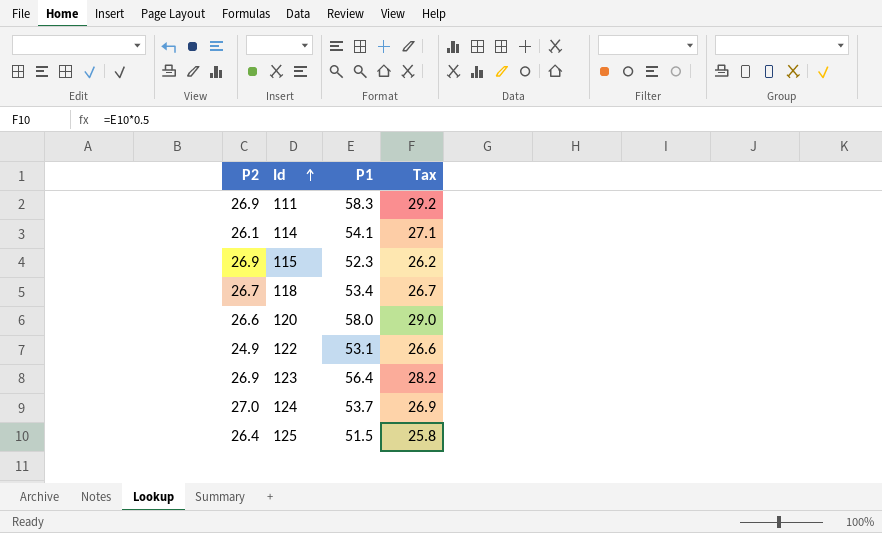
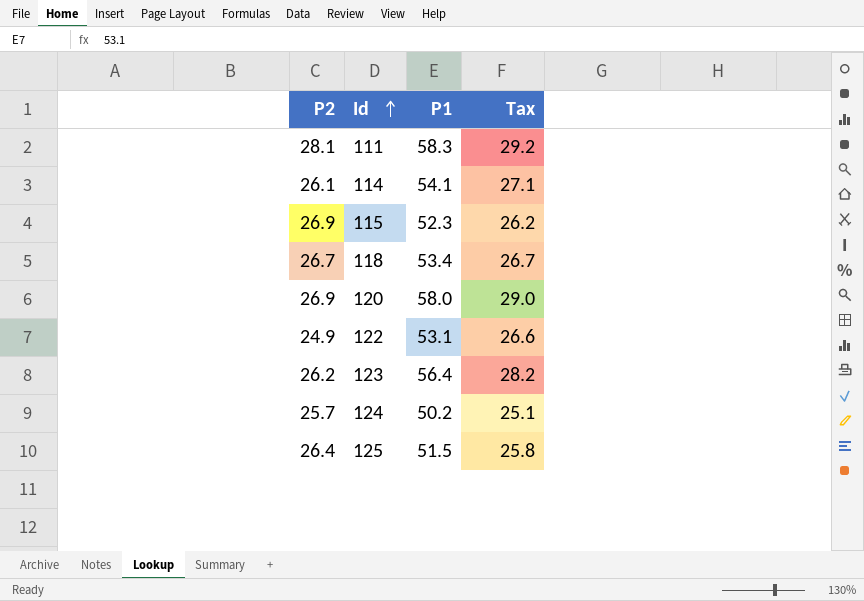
111 | P2: 26.9 -> 28.1
120 | P2: 26.6 -> 26.9
123 | P2: 26.9 -> 26.2
124 | P2: 27.0 -> 25.7
124 | P1: 53.7 -> 50.2
124 | Tax: 26.9 -> 25.1

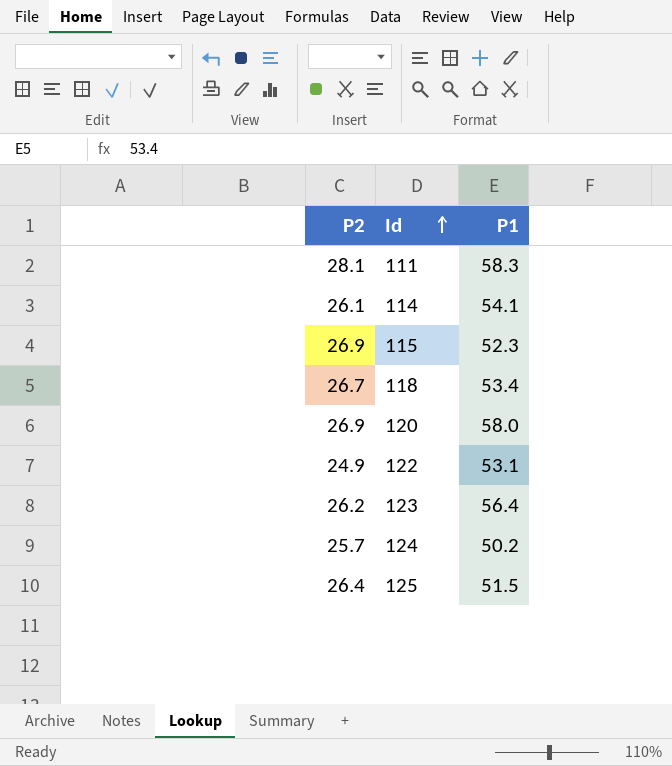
column Tax | formula: [P1] * 0.5 -> none

